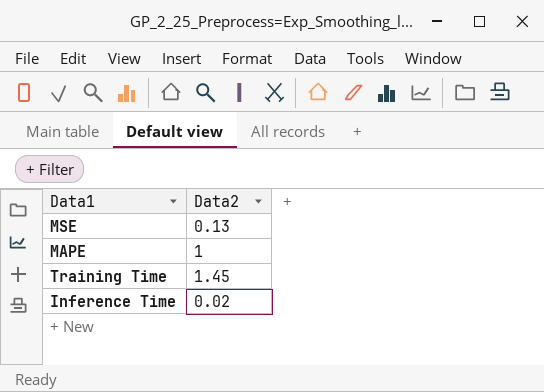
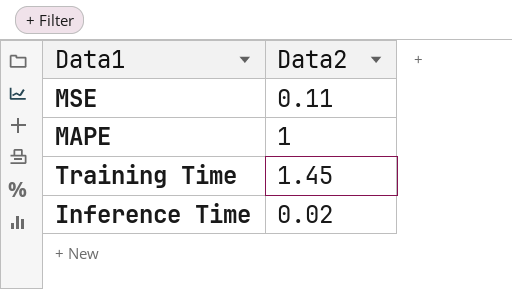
MSE | Data2: 0.13 -> 0.11

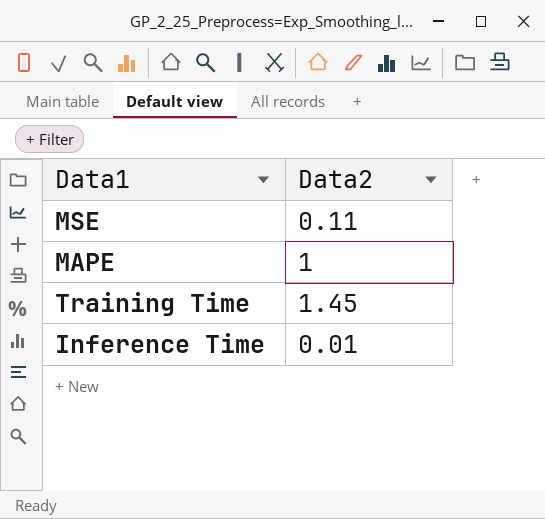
Inference Time | Data2: 0.02 -> 0.01

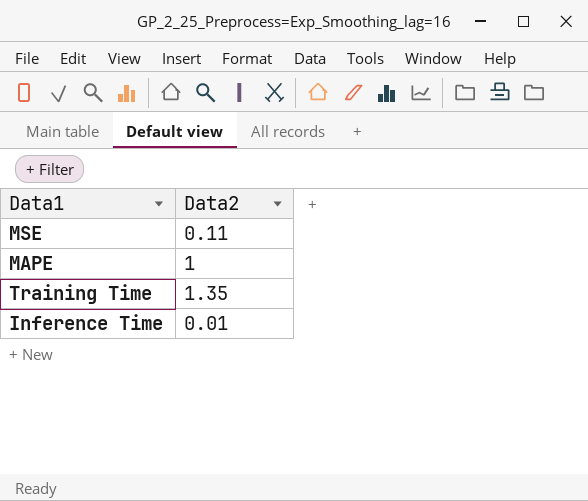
Training Time | Data2: 1.45 -> 1.35

